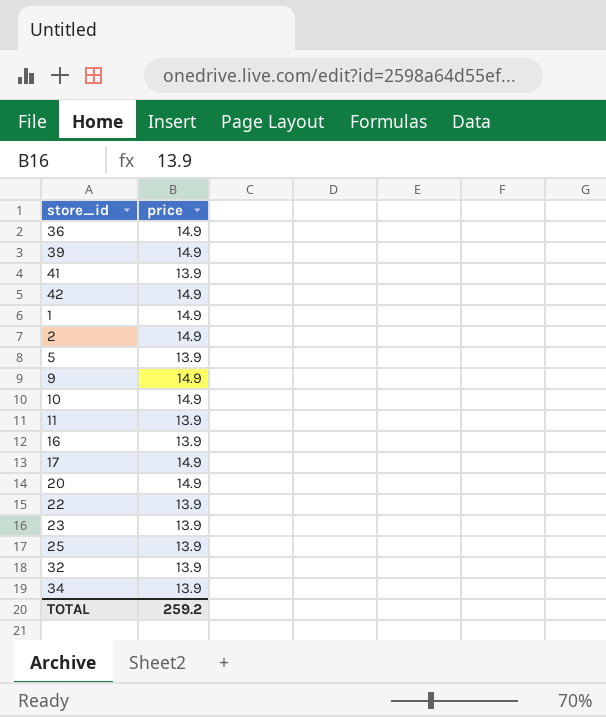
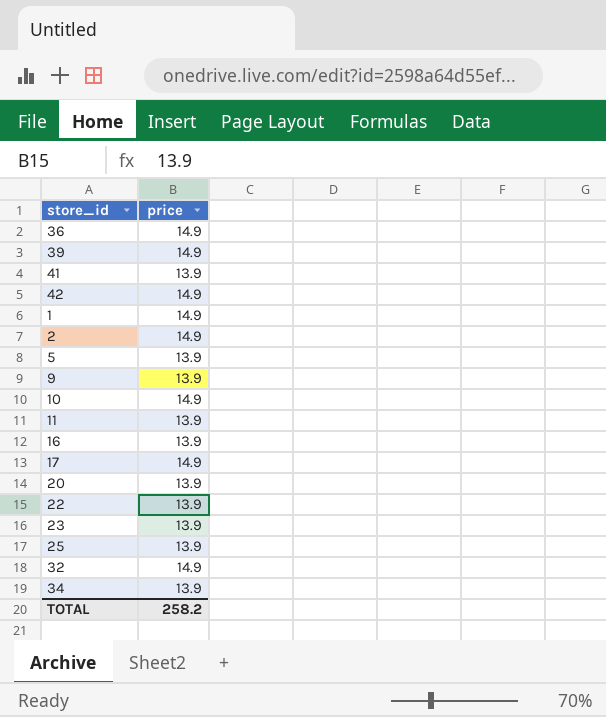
9 | price: 14.9 -> 13.9
20 | price: 14.9 -> 13.9
32 | price: 13.9 -> 14.9
TOTAL | price: 259.2 -> 258.2

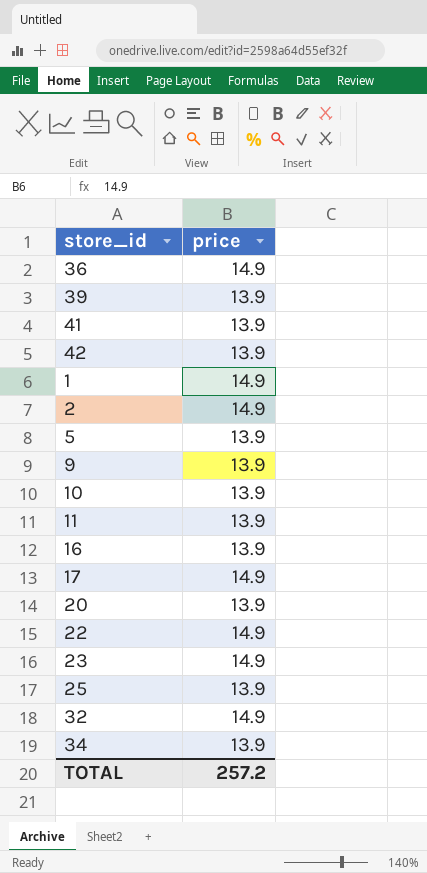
39 | price: 14.9 -> 13.9
42 | price: 14.9 -> 13.9
10 | price: 14.9 -> 13.9
22 | price: 13.9 -> 14.9
23 | price: 13.9 -> 14.9
TOTAL | price: 258.2 -> 257.2

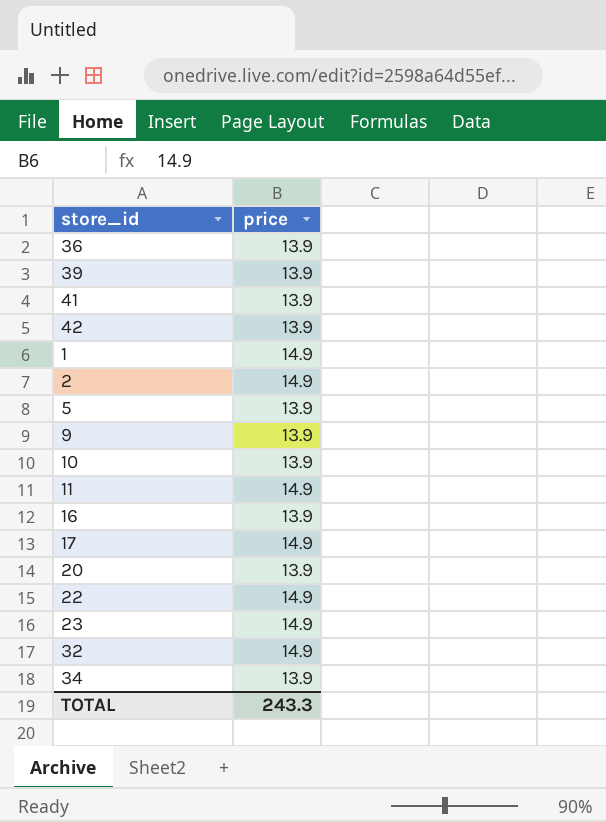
row 25: 13.9 -> none
36 | price: 14.9 -> 13.9
11 | price: 13.9 -> 14.9
TOTAL | price: 257.2 -> 243.3

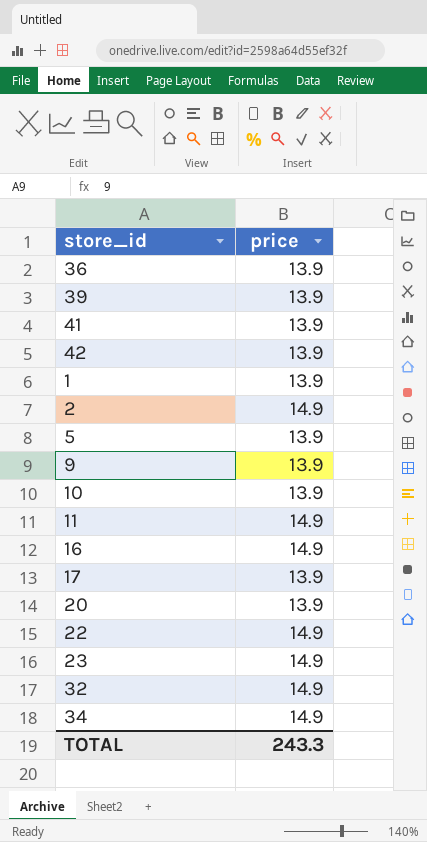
1 | price: 14.9 -> 13.9
16 | price: 13.9 -> 14.9
17 | price: 14.9 -> 13.9
34 | price: 13.9 -> 14.9

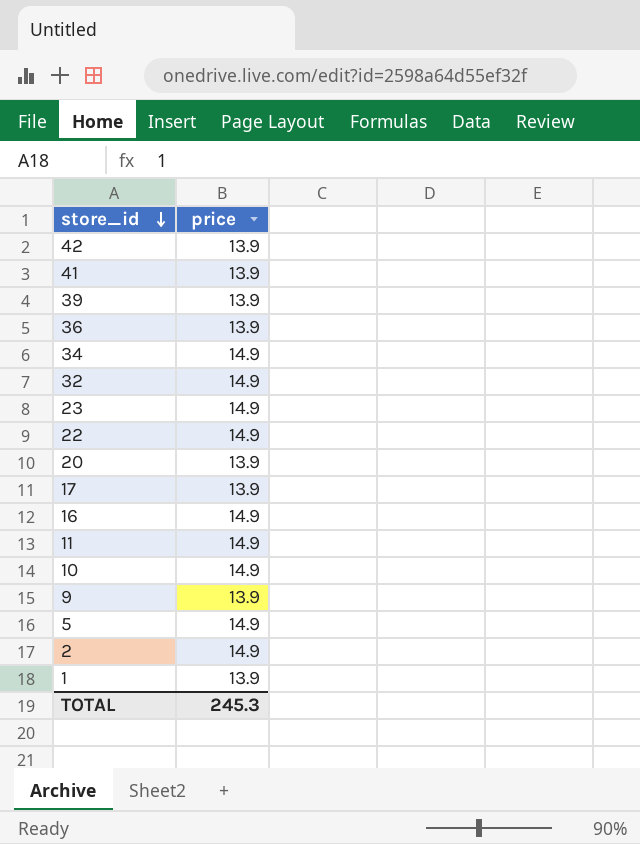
row order: none -> store_id descending
10 | price: 13.9 -> 14.9
5 | price: 13.9 -> 14.9
TOTAL | price: 243.3 -> 245.3

